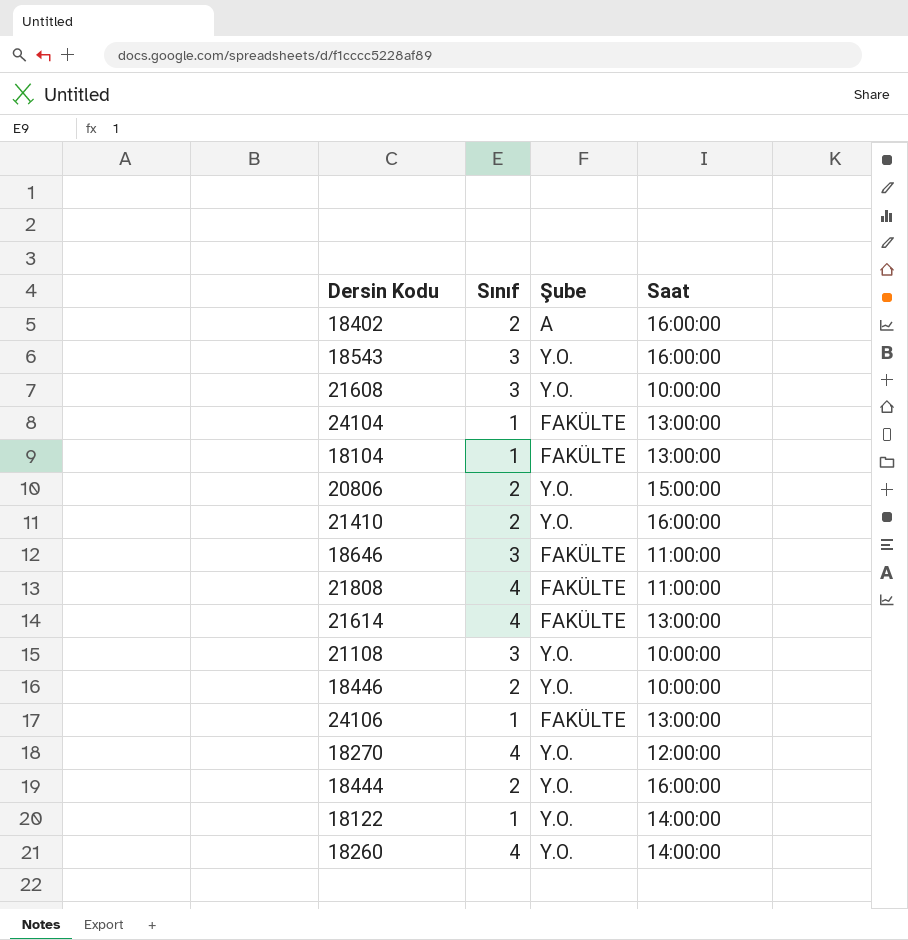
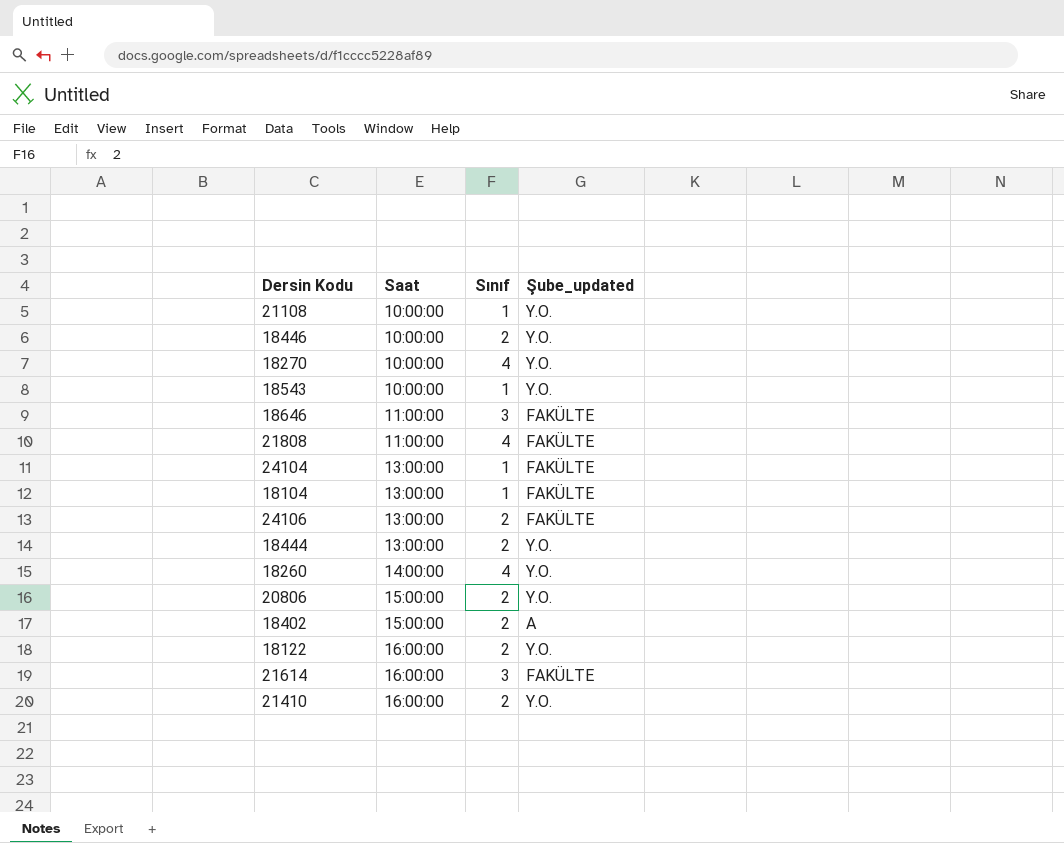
row order: none -> Saat ascending
column Saat | position: 4 -> 2
column name: Şube -> Şube_updated
row 21608: 3 | Y.O. | 10:00:00 -> none
21108 | Sınıf: 3 -> 1
18270 | Saat: 12:00:00 -> 10:00:00
18543 | Saat: 16:00:00 -> 10:00:00
18543 | Sınıf: 3 -> 1
24106 | Sınıf: 1 -> 2
18444 | Saat: 16:00:00 -> 13:00:00
18402 | Saat: 16:00:00 -> 15:00:00
18122 | Saat: 14:00:00 -> 16:00:00
18122 | Sınıf: 1 -> 2
21614 | Saat: 13:00:00 -> 16:00:00
21614 | Sınıf: 4 -> 3

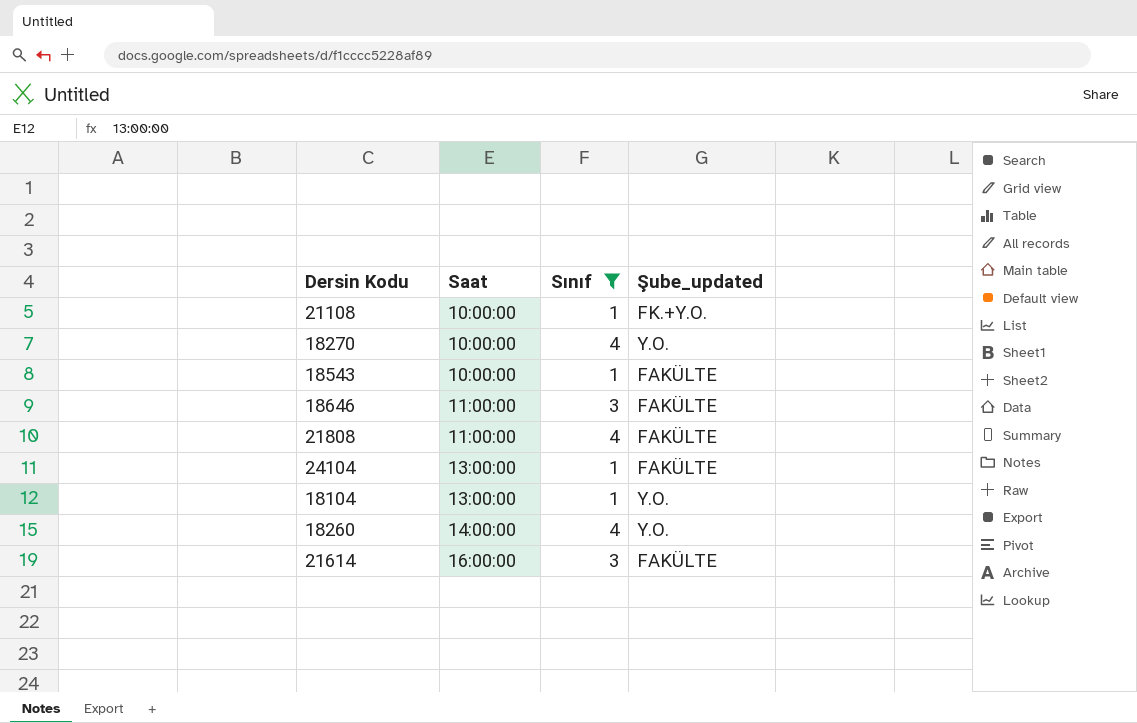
filter: none -> Sınıf != 2
21108 | Şube_updated: Y.O. -> FK.+Y.O.
18543 | Şube_updated: Y.O. -> FAKÜLTE
18104 | Şube_updated: FAKÜLTE -> Y.O.

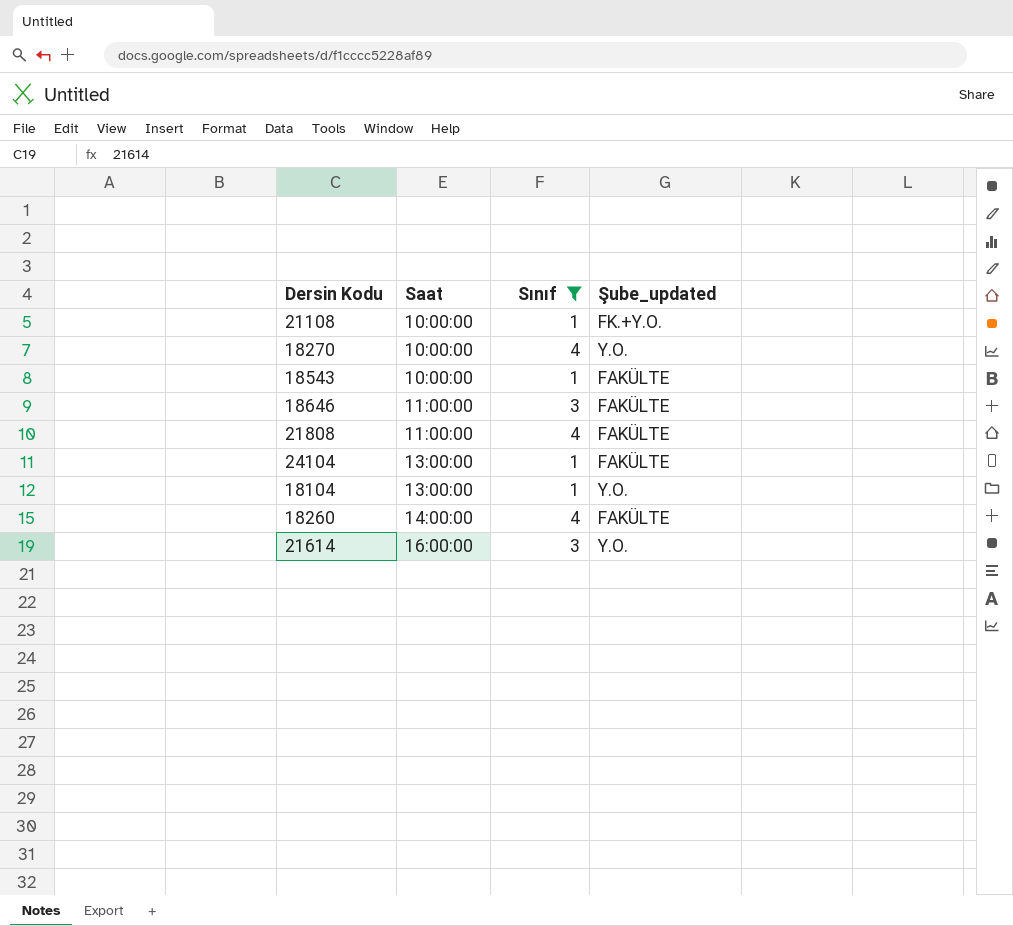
18260 | Şube_updated: Y.O. -> FAKÜLTE
21614 | Şube_updated: FAKÜLTE -> Y.O.

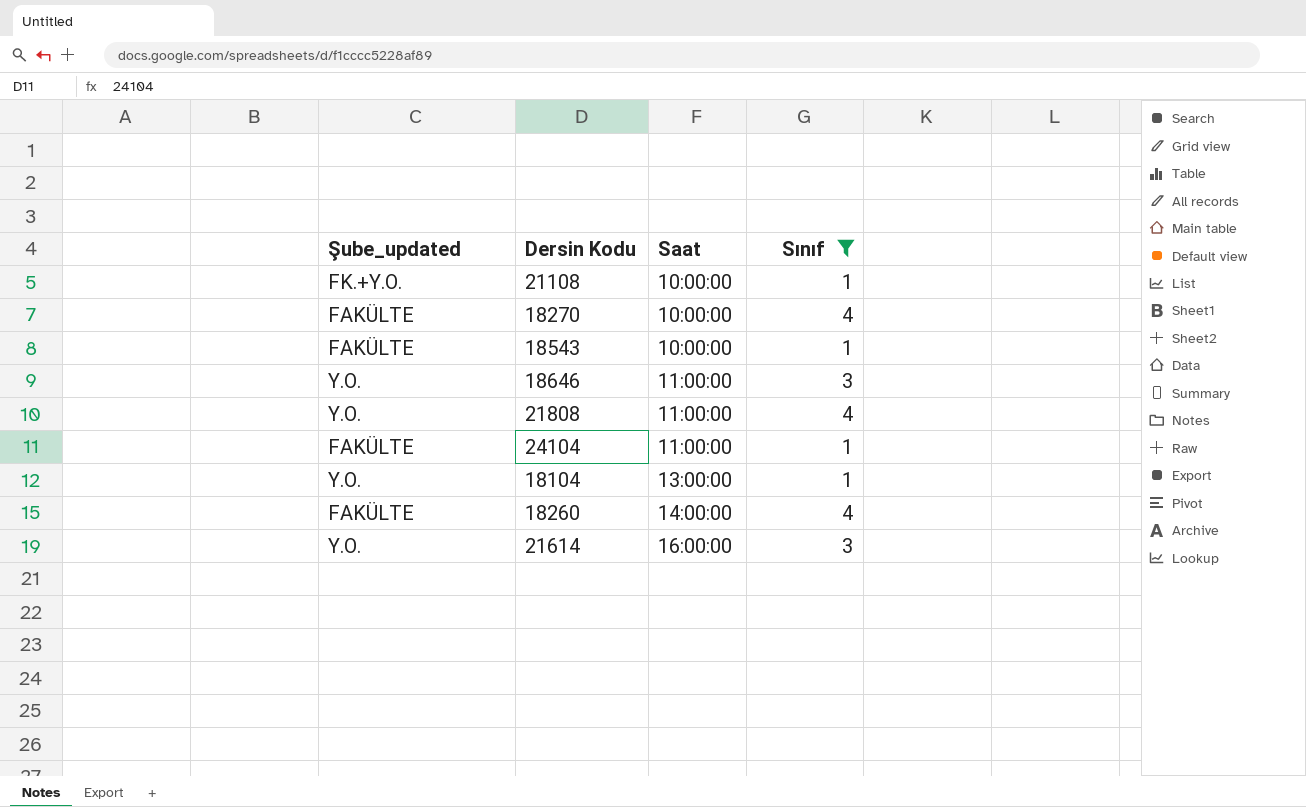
column Şube_updated | position: 4 -> 1
18270 | Şube_updated: Y.O. -> FAKÜLTE
18646 | Şube_updated: FAKÜLTE -> Y.O.
21808 | Şube_updated: FAKÜLTE -> Y.O.
24104 | Saat: 13:00:00 -> 11:00:00

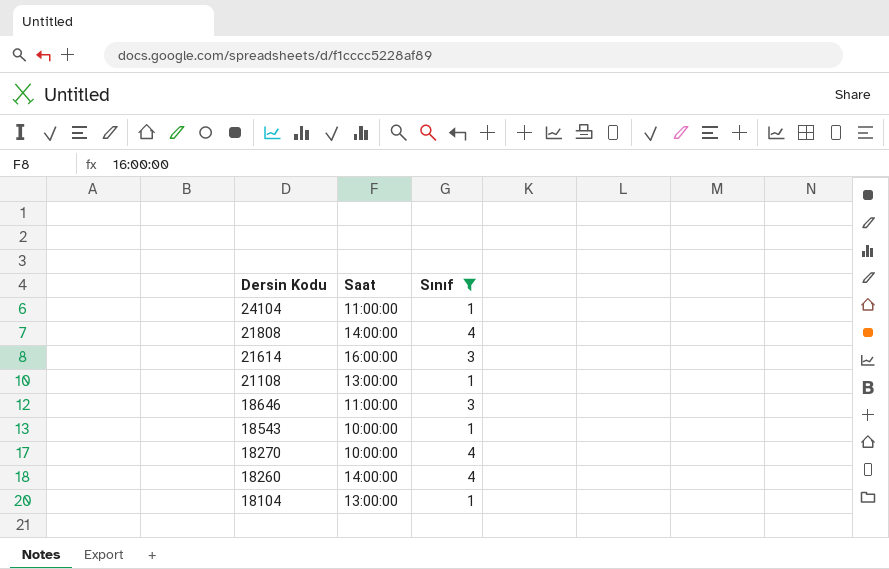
row order: Saat ascending -> Dersin Kodu descending
column Şube_updated | position: 1 -> none
21808 | Saat: 11:00:00 -> 14:00:00
21108 | Saat: 10:00:00 -> 13:00:00

